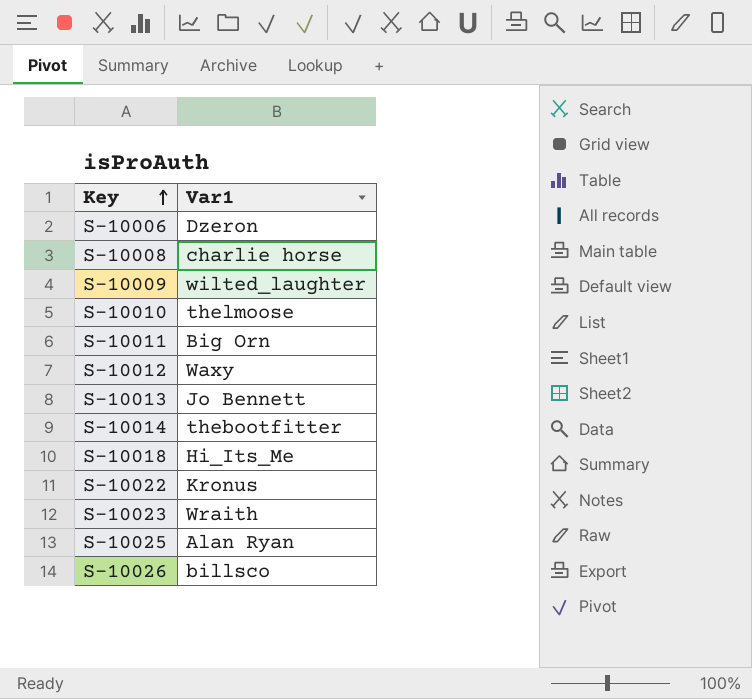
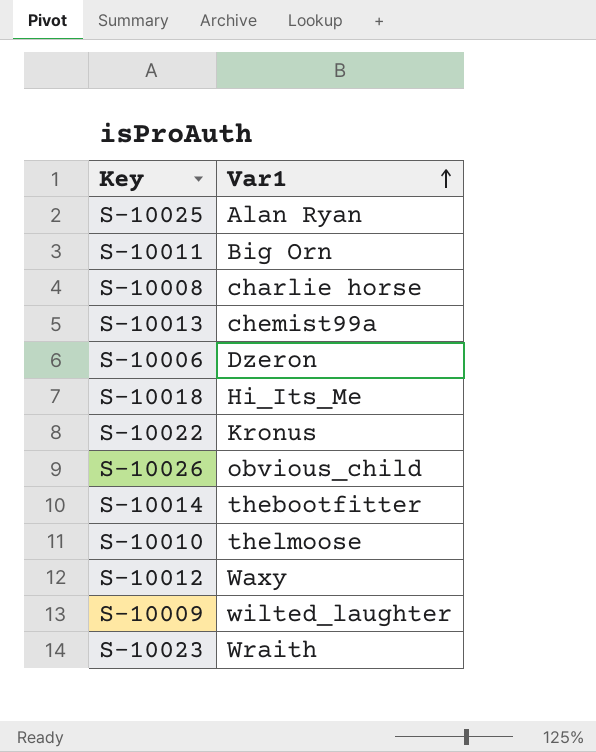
row order: Key ascending -> Var1 ascending
S-10013 | Var1: Jo Bennett -> chemist99a
S-10026 | Var1: billsco -> obvious_child

